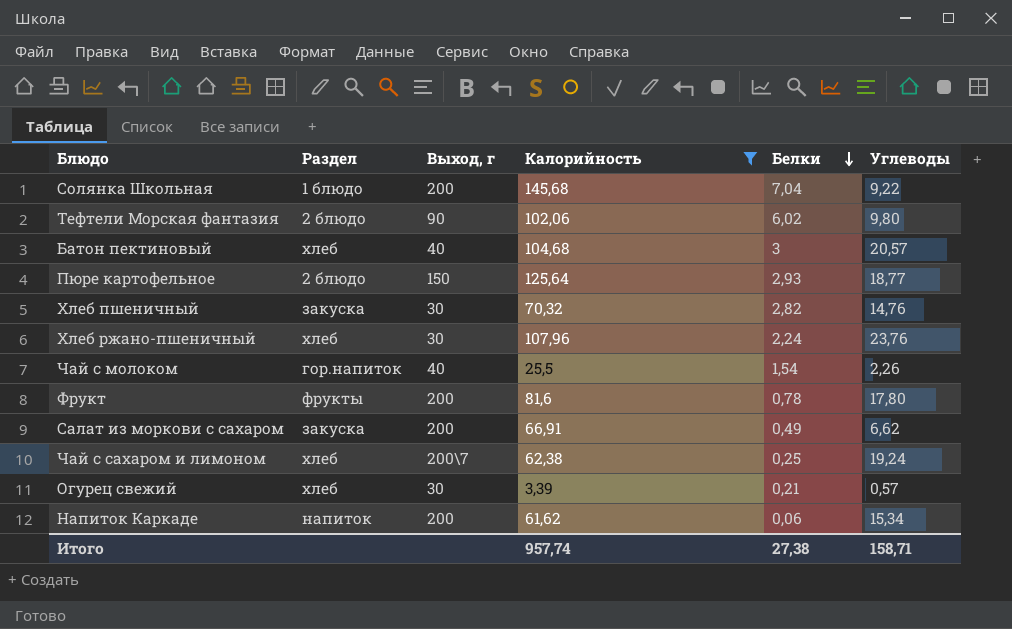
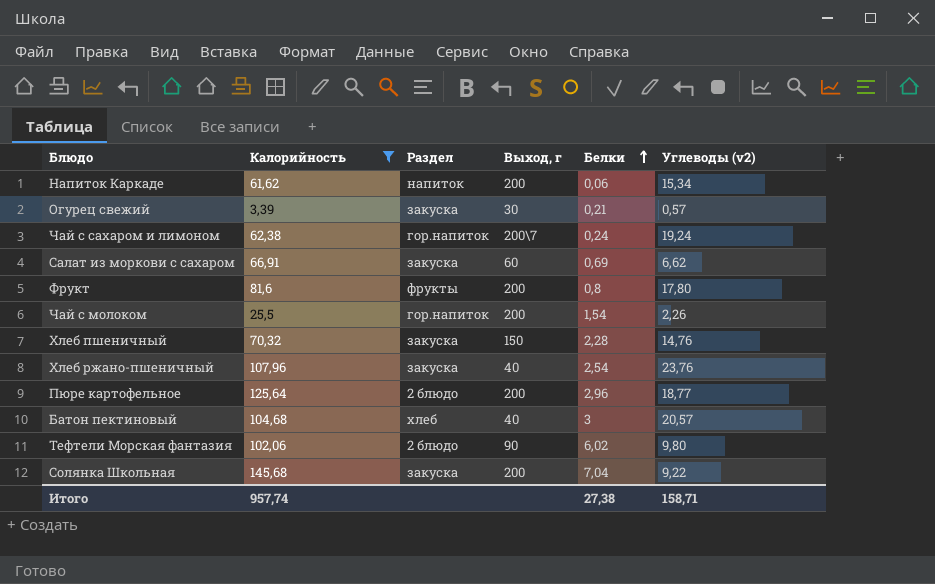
row order: Белки descending -> Белки ascending
column Калорийность | position: 4 -> 2
column name: Углеводы -> Углеводы (v2)
Огурец свежий | Раздел: хлеб -> закуска
Чай с сахаром и лимоном | Раздел: хлеб -> гор.напиток
Чай с сахаром и лимоном | Белки: 0,25 -> 0,24
Салат из моркови с сахаром | Выход, г: 200 -> 60
Салат из моркови с сахаром | Белки: 0,49 -> 0,69
Фрукт | Белки: 0,78 -> 0,8
Чай с молоком | Выход, г: 40 -> 200
Хлеб пшеничный | Выход, г: 30 -> 150
Хлеб пшеничный | Белки: 2,82 -> 2,28
Хлеб ржано-пшеничный | Раздел: хлеб -> закуска
Хлеб ржано-пшеничный | Выход, г: 30 -> 40
Хлеб ржано-пшеничный | Белки: 2,24 -> 2,54
Пюре картофельное | Выход, г: 150 -> 200
Пюре картофельное | Белки: 2,93 -> 2,96
Солянка Школьная | Раздел: 1 блюдо -> закуска

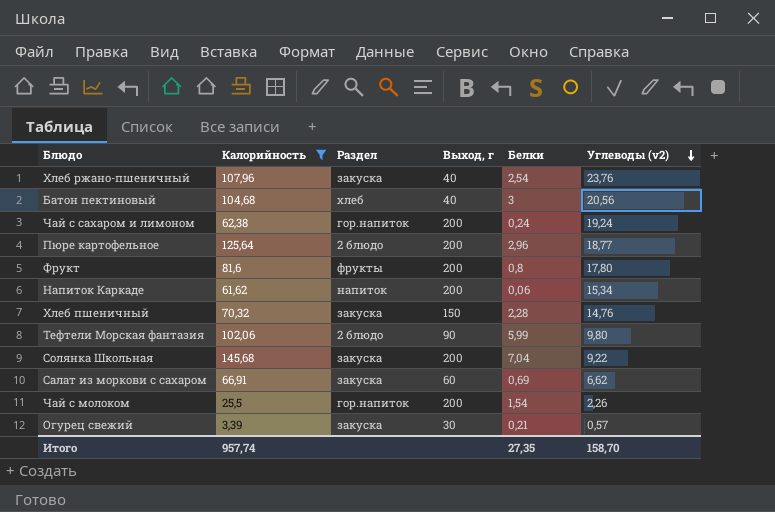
row order: Белки ascending -> Углеводы (v2) descending
Батон пектиновый | Углеводы (v2): 20,57 -> 20,56
Чай с сахаром и лимоном | Выход, г: 200\7 -> 200
Тефтели Морская фантазия | Белки: 6,02 -> 5,99
Итого | Белки: 27,38 -> 27,35
Итого | Углеводы (v2): 158,71 -> 158,70

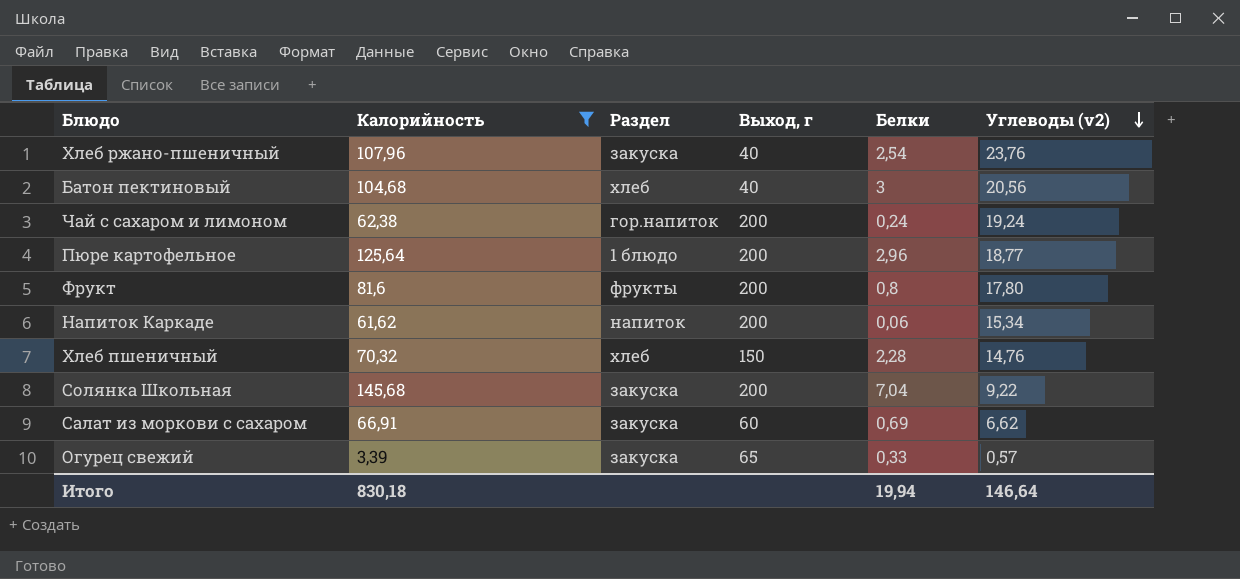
row Тефтели Морская фантазия: 102,06 | 2 блюдо | 90 | 5,99 | 9,80 -> none
row Чай с молоком: 25,5 | гор.напиток | 200 | 1,54 | 2,26 -> none
Пюре картофельное | Раздел: 2 блюдо -> 1 блюдо
Хлеб пшеничный | Раздел: закуска -> хлеб
Огурец свежий | Выход, г: 30 -> 65
Огурец свежий | Белки: 0,21 -> 0,33
Итого | Калорийность: 957,74 -> 830,18
Итого | Белки: 27,35 -> 19,94
Итого | Углеводы (v2): 158,70 -> 146,64

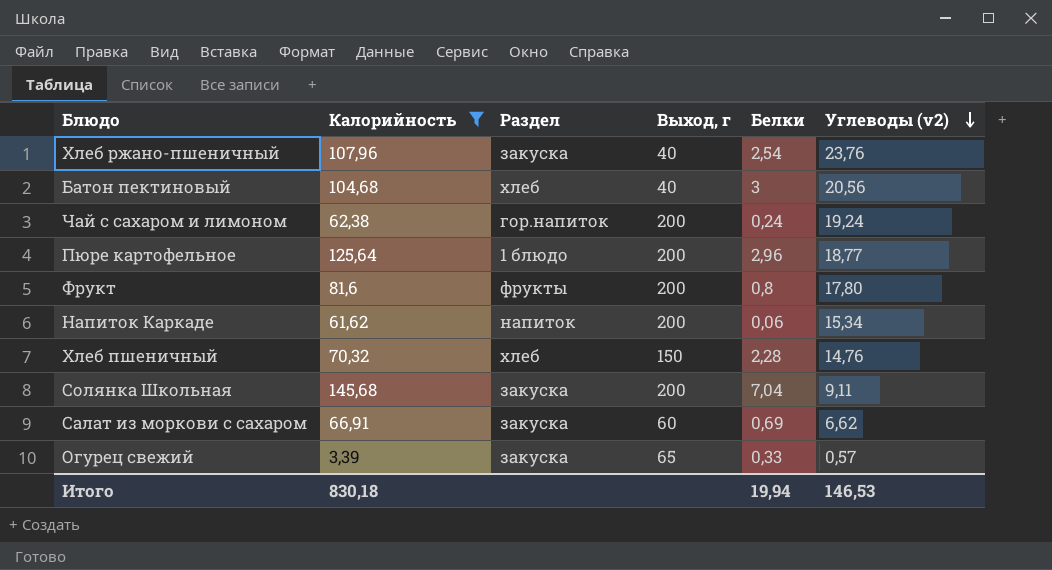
Солянка Школьная | Углеводы (v2): 9,22 -> 9,11
Итого | Углеводы (v2): 146,64 -> 146,53

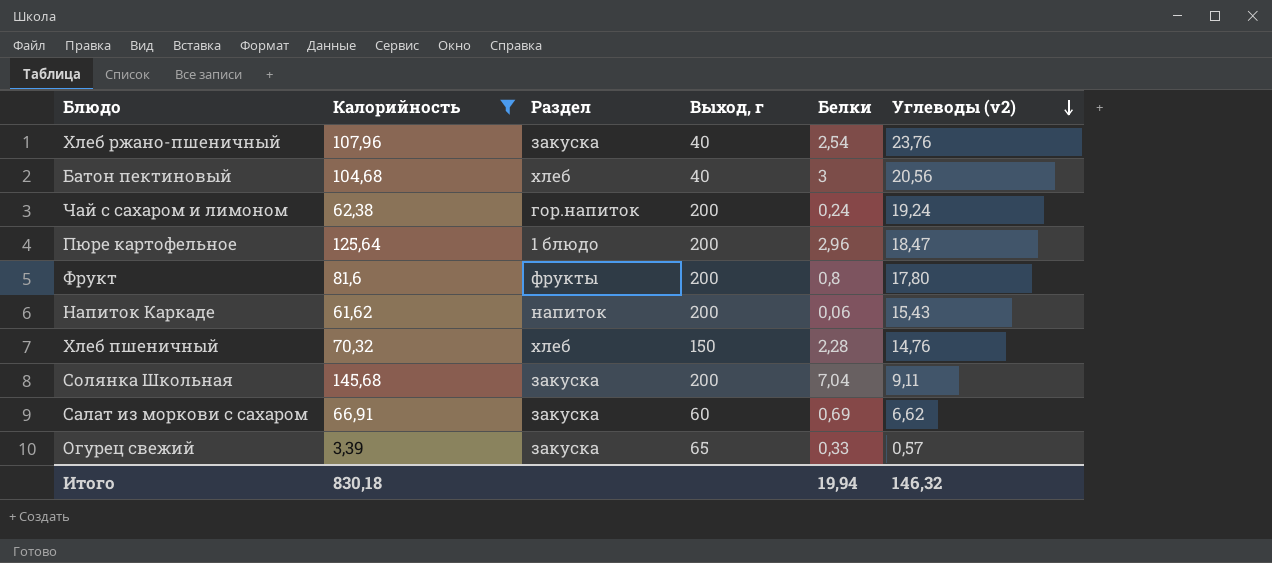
Пюре картофельное | Углеводы (v2): 18,77 -> 18,47
Напиток Каркаде | Углеводы (v2): 15,34 -> 15,43
Итого | Углеводы (v2): 146,53 -> 146,32

